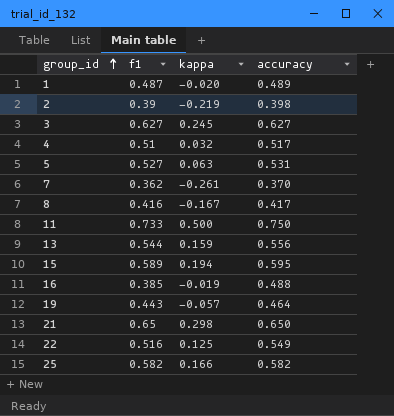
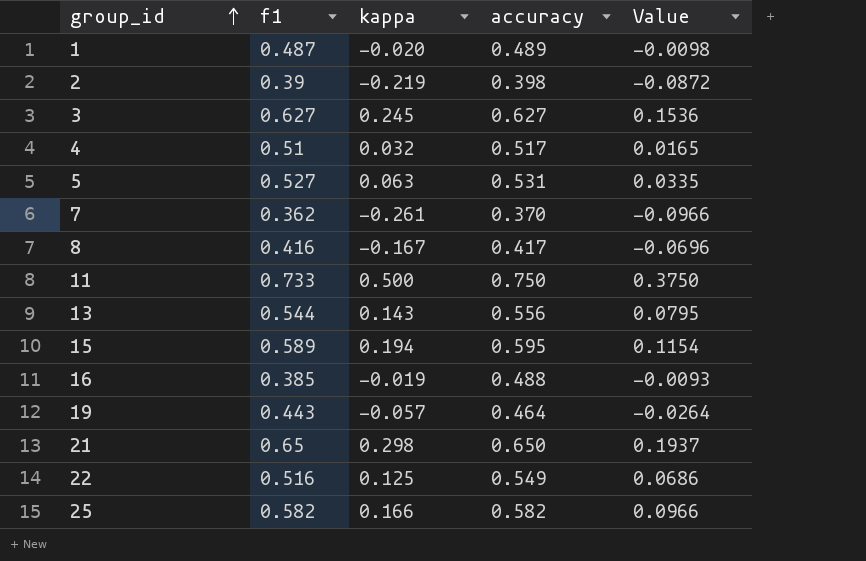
column Value | formula: none -> [kappa] * [accuracy]
13 | kappa: 0.159 -> 0.143

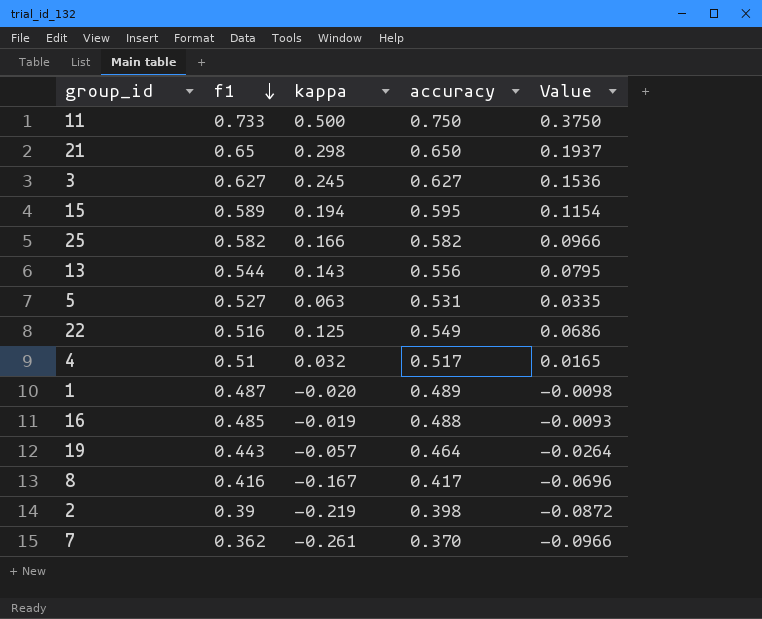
row order: group_id ascending -> f1 descending
16 | f1: 0.385 -> 0.485

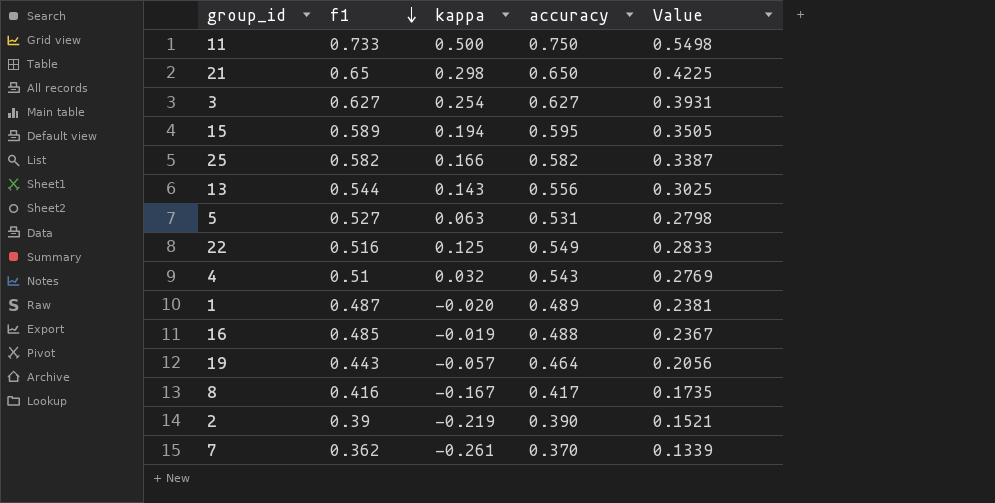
column Value | formula: [kappa] * [accuracy] -> [f1] * [accuracy]
3 | kappa: 0.245 -> 0.254
4 | accuracy: 0.517 -> 0.543
2 | accuracy: 0.398 -> 0.390

